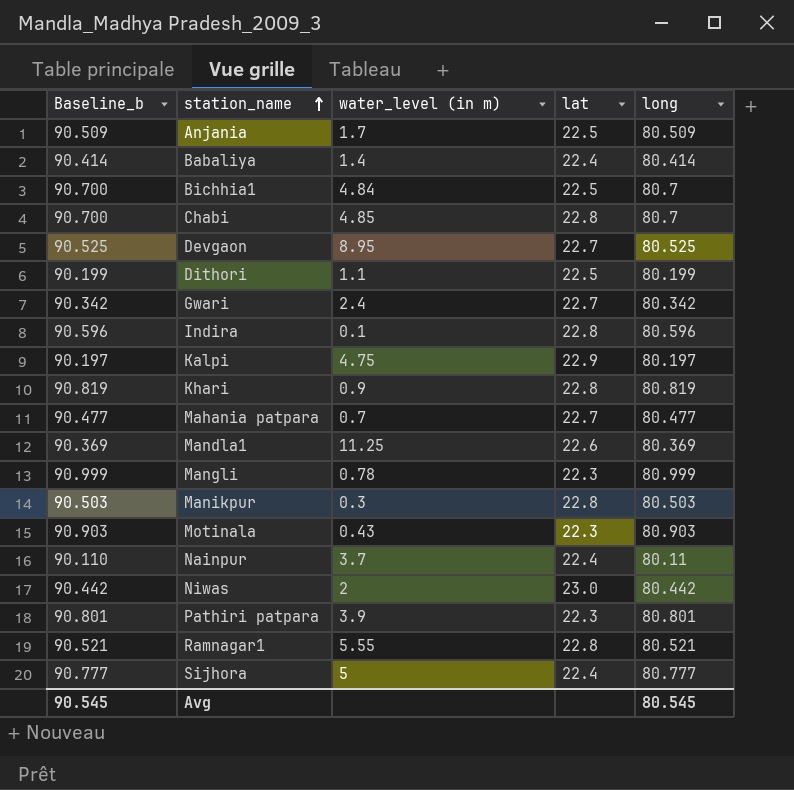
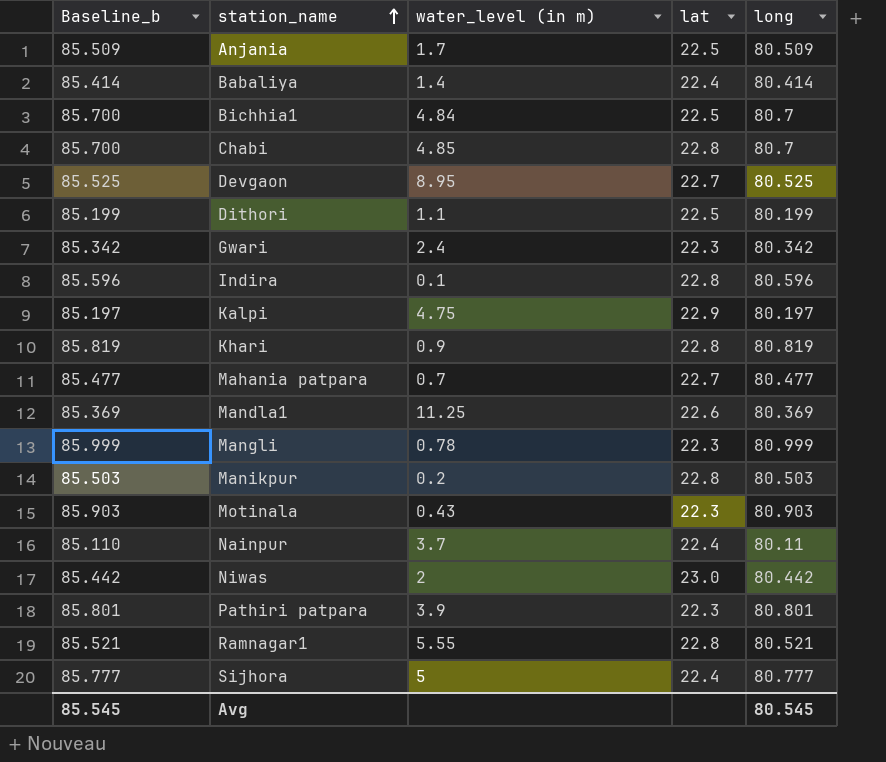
column Baseline_b | formula: [long] + 10 -> [long] + 5
Gwari | lat: 22.7 -> 22.3
Manikpur | water_level (in m): 0.3 -> 0.2
Avg | Baseline_b: 90.545 -> 85.545

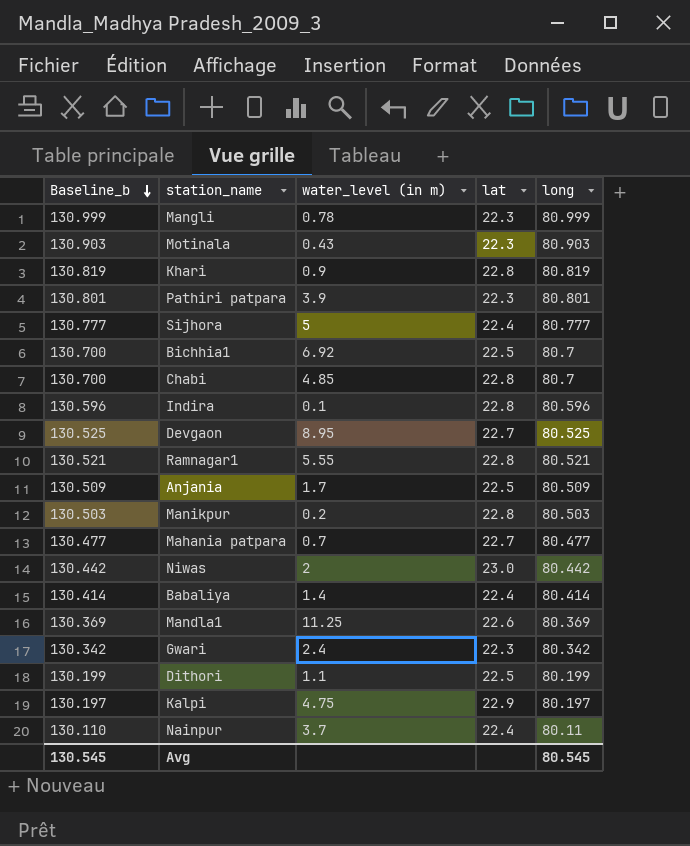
row order: station_name ascending -> Baseline_b descending
column Baseline_b | formula: [long] + 5 -> [long] + 50
Bichhia1 | water_level (in m): 4.84 -> 6.92
Avg | Baseline_b: 85.545 -> 130.545

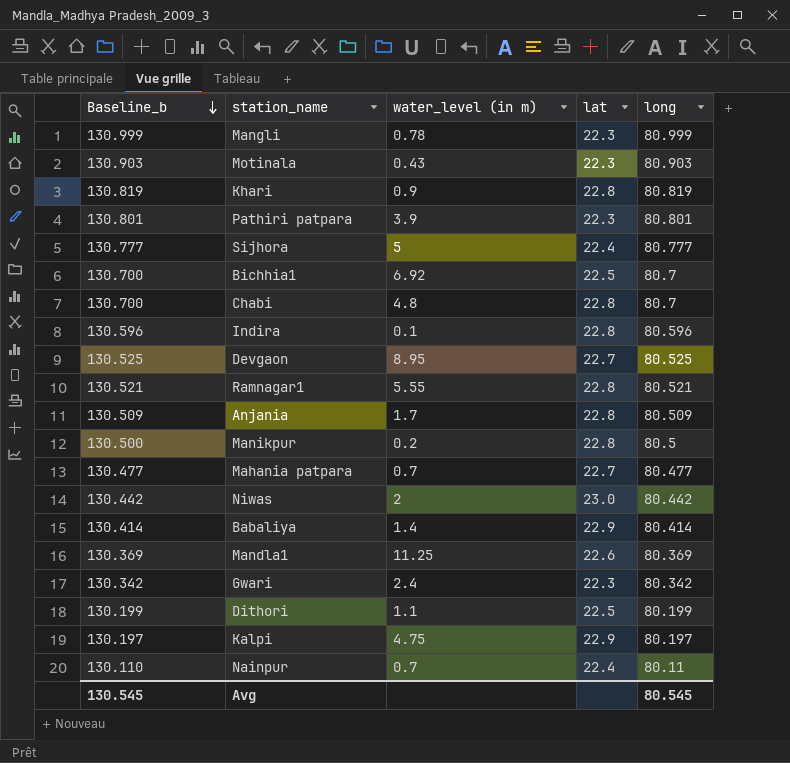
Chabi | water_level (in m): 4.85 -> 4.8
Anjania | lat: 22.5 -> 22.8
Manikpur | Baseline_b: 130.503 -> 130.500
Manikpur | long: 80.503 -> 80.5
Babaliya | lat: 22.4 -> 22.9
Nainpur | water_level (in m): 3.7 -> 0.7

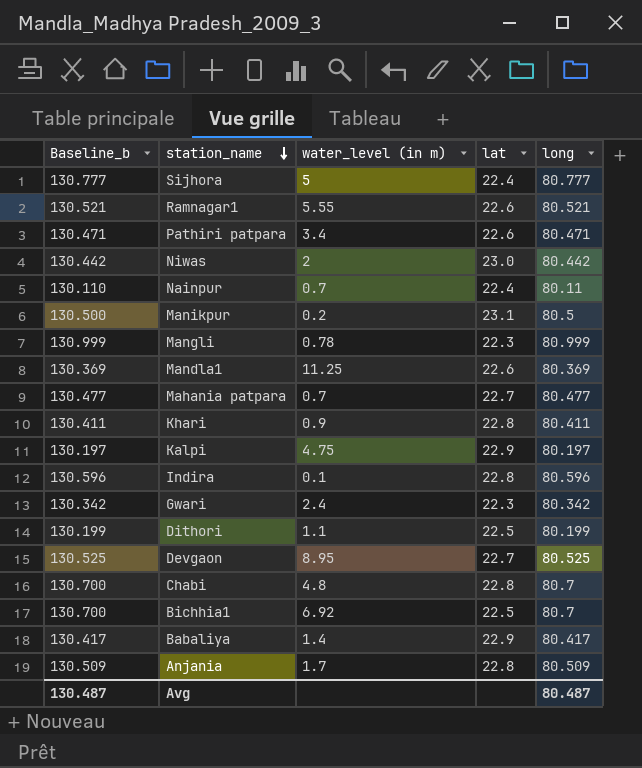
row order: Baseline_b descending -> station_name descending
row Motinala: 130.903 | 0.43 | 22.3 | 80.903 -> none
Ramnagar1 | lat: 22.8 -> 22.6
Pathiri patpara | Baseline_b: 130.801 -> 130.471
Pathiri patpara | water_level (in m): 3.9 -> 3.4
Pathiri patpara | lat: 22.3 -> 22.6
Pathiri patpara | long: 80.801 -> 80.471
Manikpur | lat: 22.8 -> 23.1
Khari | Baseline_b: 130.819 -> 130.411
Khari | long: 80.819 -> 80.411
Babaliya | Baseline_b: 130.414 -> 130.417
Babaliya | long: 80.414 -> 80.417
Avg | Baseline_b: 130.545 -> 130.487
Avg | long: 80.545 -> 80.487

